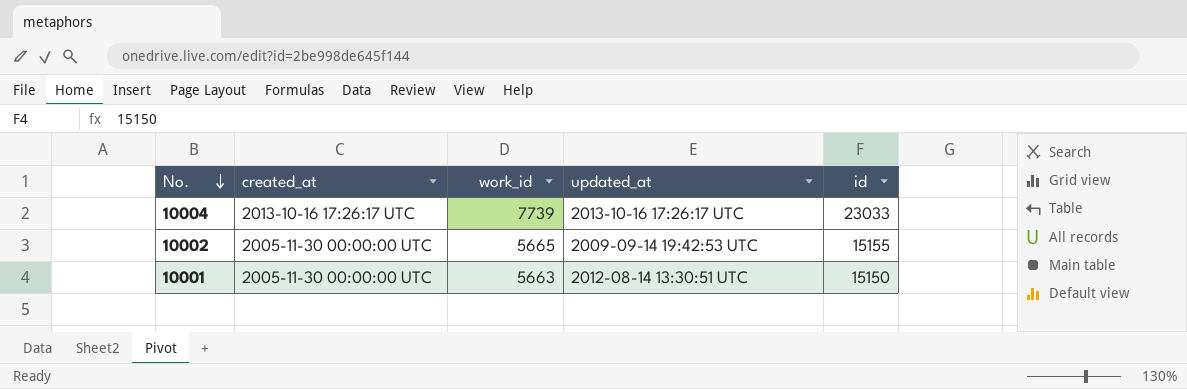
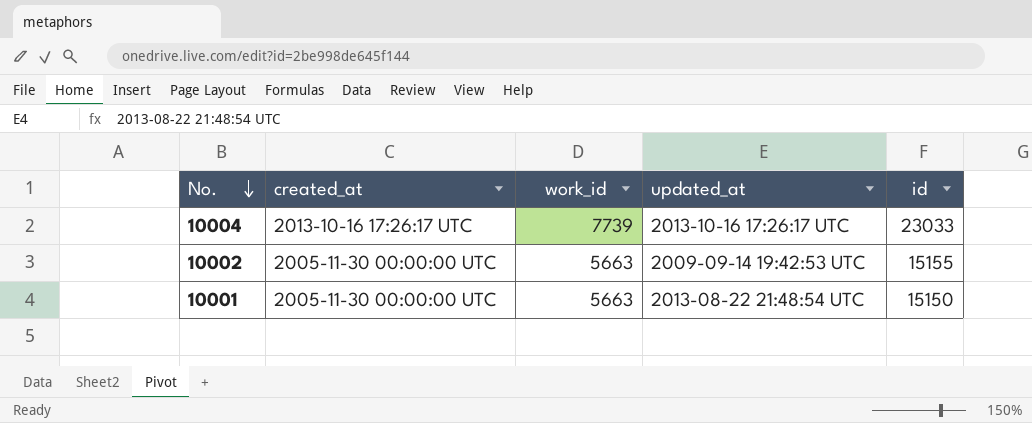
10002 | work_id: 5665 -> 5663
10001 | updated_at: 2012-08-14 13:30:51 UTC -> 2013-08-22 21:48:54 UTC

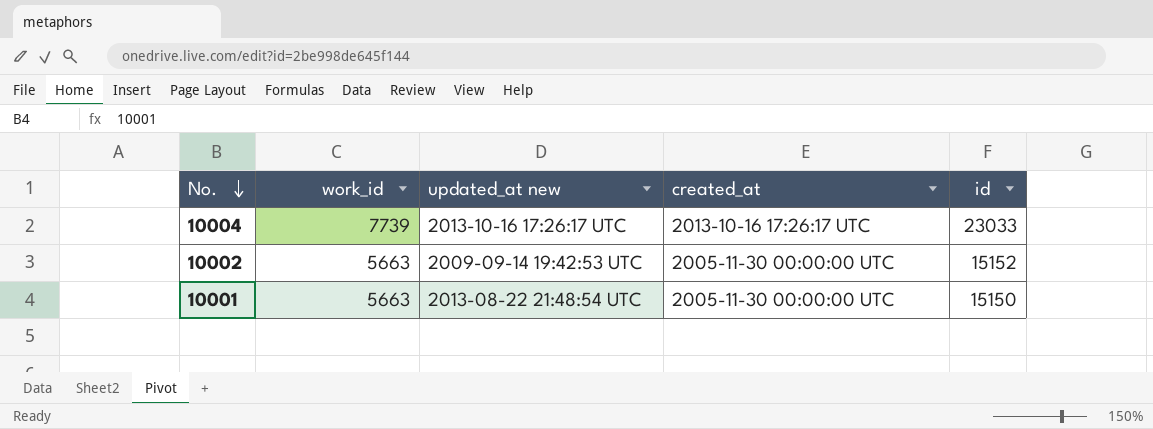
column name: updated_at -> updated_at new
column created_at | position: 2 -> 4
10002 | id: 15155 -> 15152

